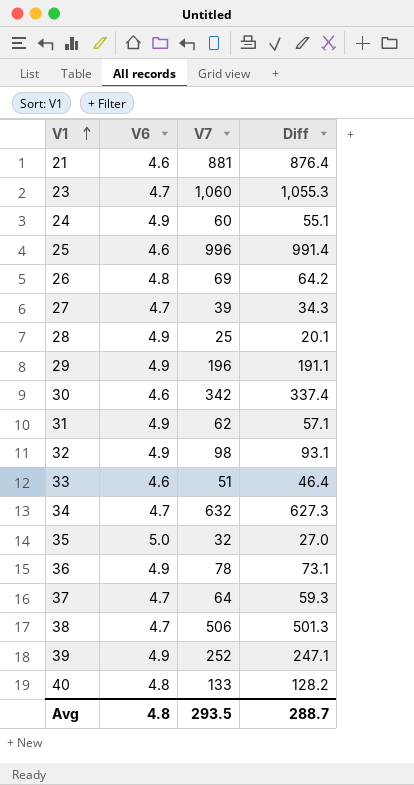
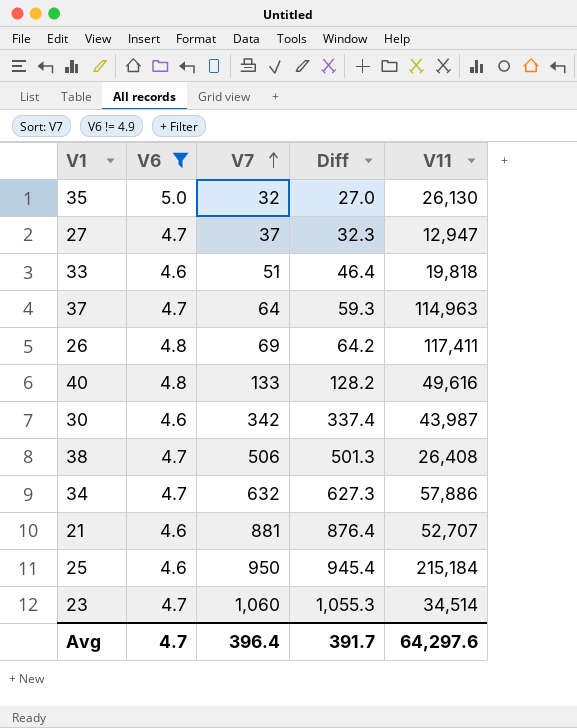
filter: none -> V6 != 4.9
row order: V1 ascending -> V7 ascending
column V11 | position: none -> 5
27 | V7: 39 -> 37
27 | Diff: 34.3 -> 32.3
25 | V7: 996 -> 950
25 | Diff: 991.4 -> 945.4
Avg | V6: 4.8 -> 4.7
Avg | V7: 293.5 -> 396.4
Avg | Diff: 288.7 -> 391.7

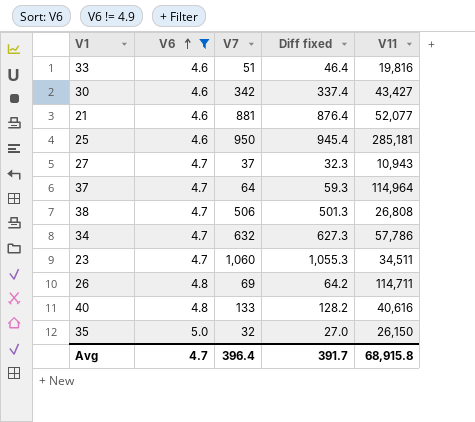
row order: V7 ascending -> V6 ascending
column name: Diff -> Diff fixed
33 | V11: 19,818 -> 19,816
30 | V11: 43,987 -> 43,427
21 | V11: 52,707 -> 52,077
25 | V11: 215,184 -> 285,181
27 | V11: 12,947 -> 10,943
37 | V11: 114,963 -> 114,964
38 | V11: 26,408 -> 26,808
34 | V11: 57,886 -> 57,786
23 | V11: 34,514 -> 34,511
26 | V11: 117,411 -> 114,711
40 | V11: 49,616 -> 40,616
35 | V11: 26,130 -> 26,150
Avg | V11: 64,297.6 -> 68,915.8

